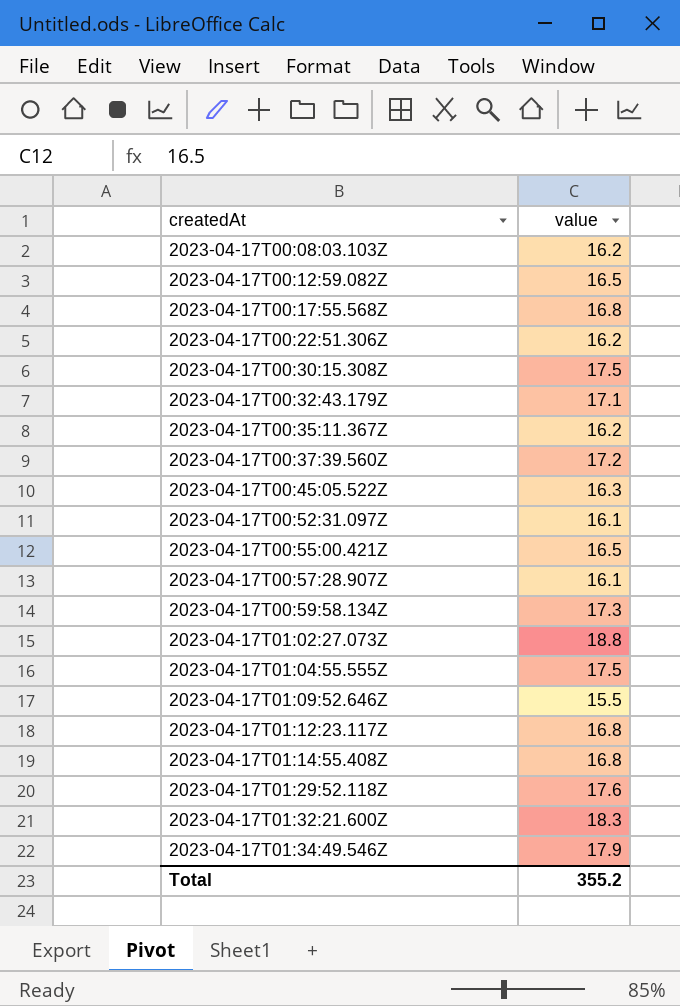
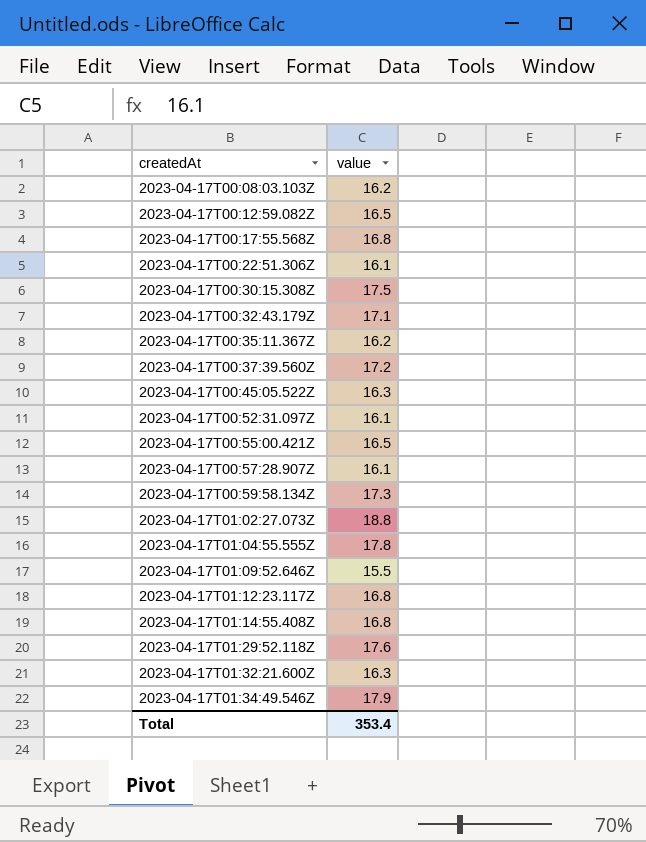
2023-04-17T00:22:51.306Z | value: 16.2 -> 16.1
2023-04-17T01:04:55.555Z | value: 17.5 -> 17.8
2023-04-17T01:32:21.600Z | value: 18.3 -> 16.3
Total | value: 355.2 -> 353.4

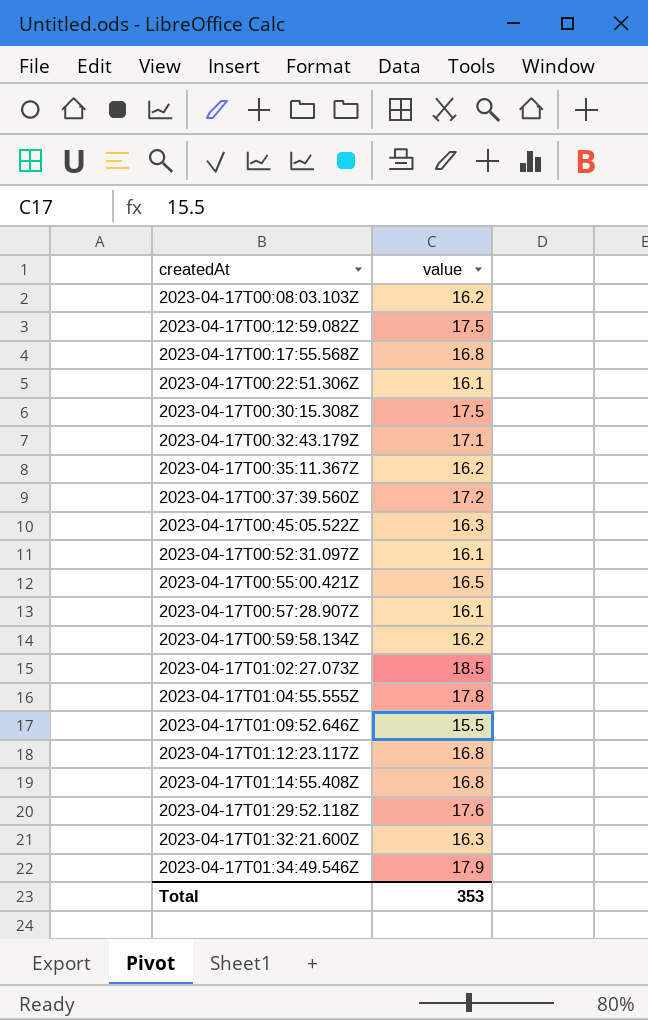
2023-04-17T00:12:59.082Z | value: 16.5 -> 17.5
2023-04-17T00:59:58.134Z | value: 17.3 -> 16.2
2023-04-17T01:02:27.073Z | value: 18.8 -> 18.5
Total | value: 353.4 -> 353

